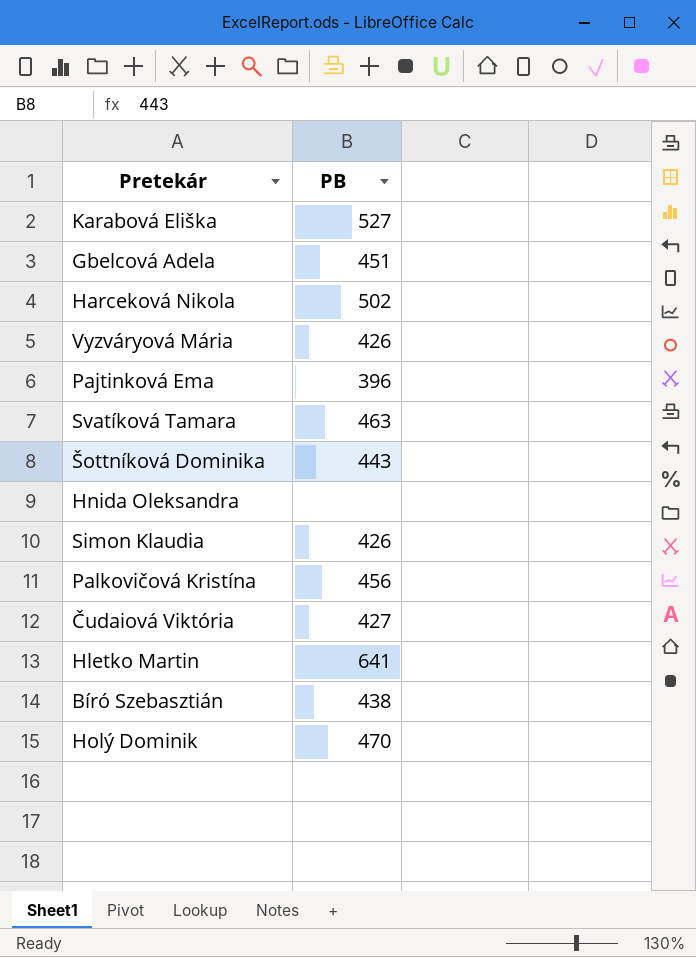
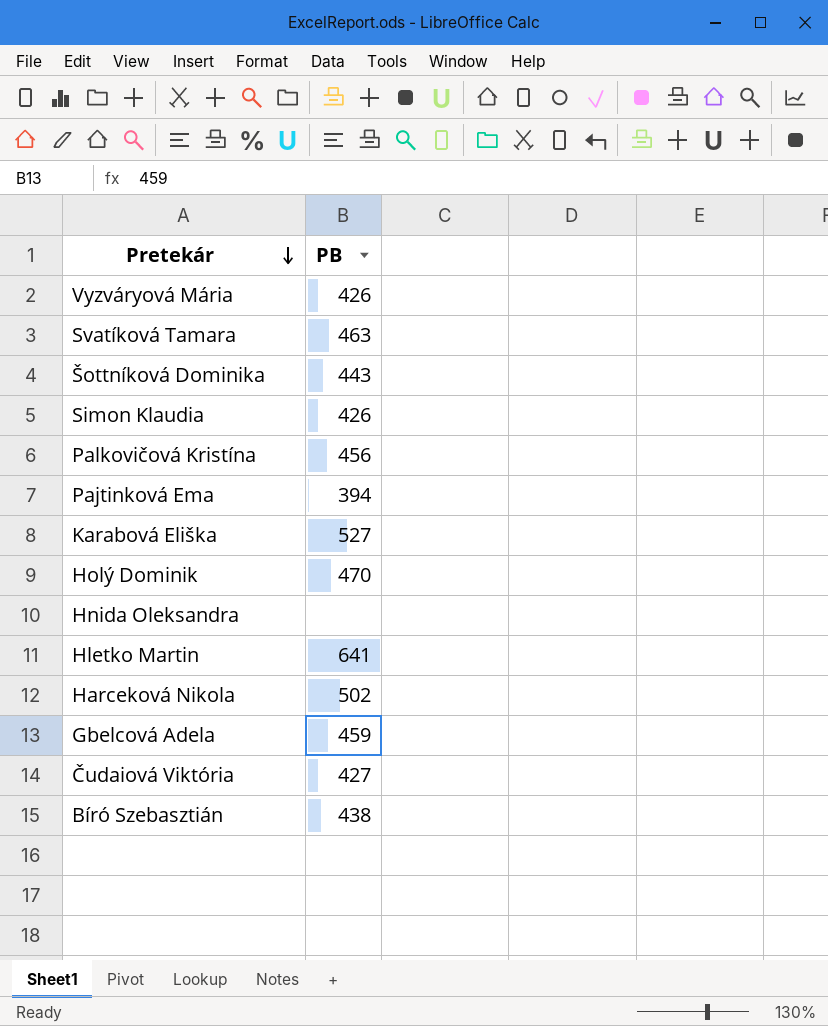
row order: none -> Pretekár descending
Pajtinková Ema | PB: 396 -> 394
Gbelcová Adela | PB: 451 -> 459

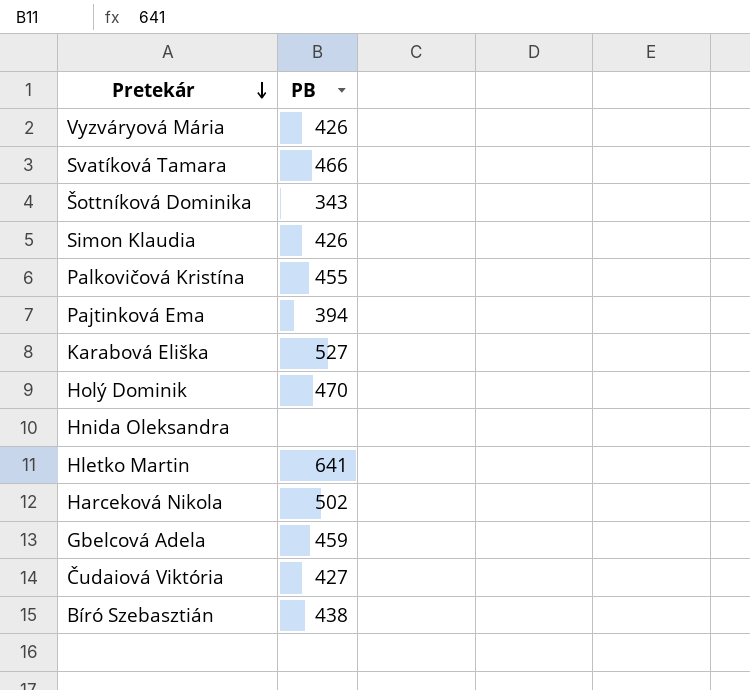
Svatíková Tamara | PB: 463 -> 466
Šottníková Dominika | PB: 443 -> 343
Palkovičová Kristína | PB: 456 -> 455

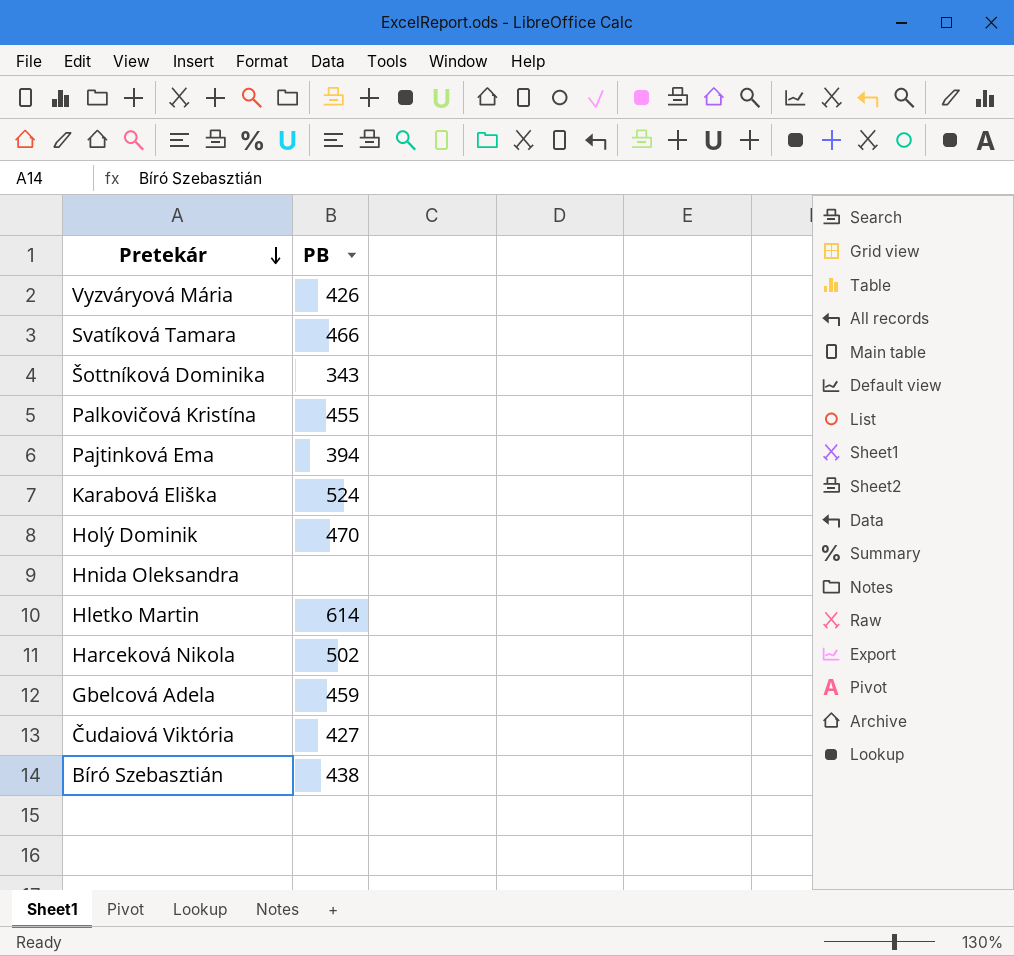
row Simon Klaudia: 426 -> none
Karabová Eliška | PB: 527 -> 524
Hletko Martin | PB: 641 -> 614

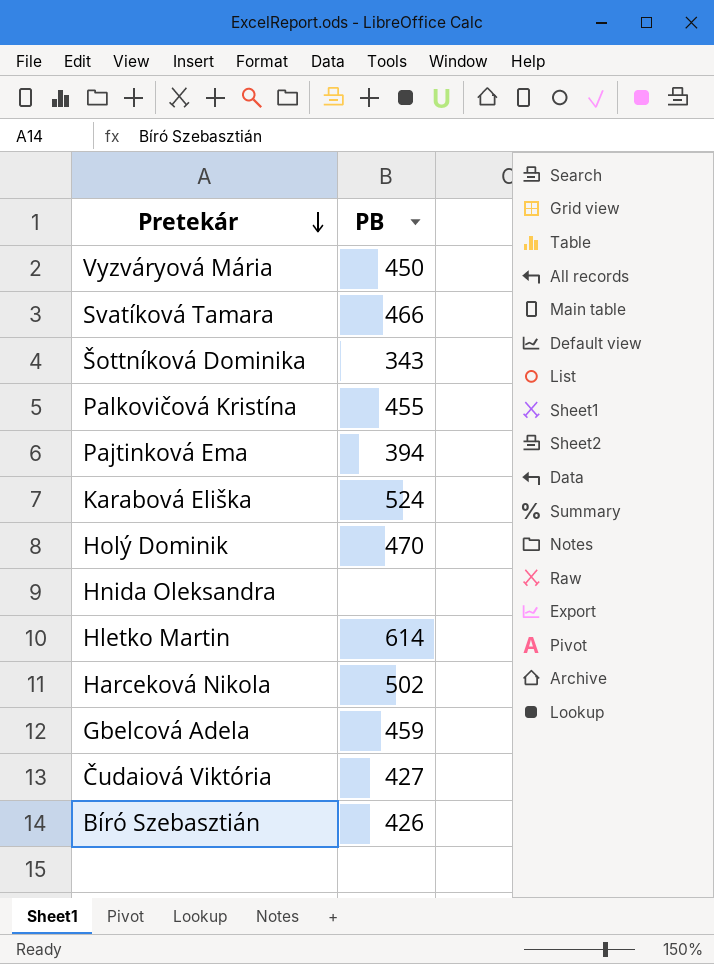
Vyzváryová Mária | PB: 426 -> 450
Bíró Szebasztián | PB: 438 -> 426

